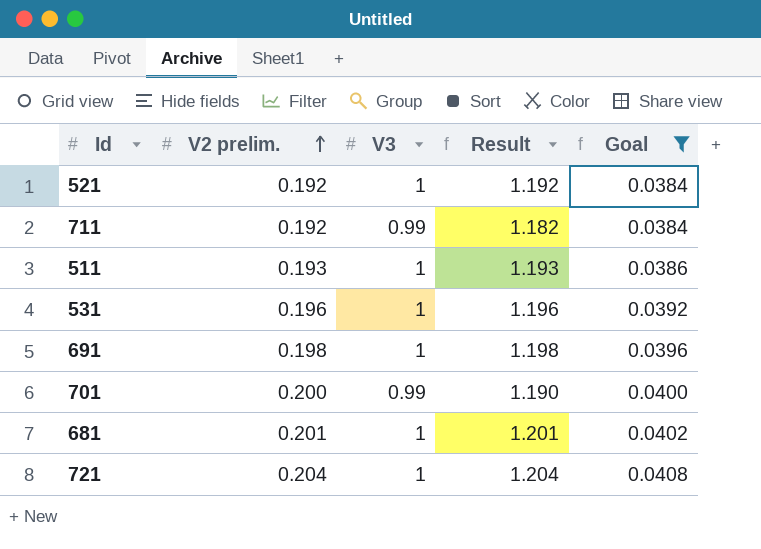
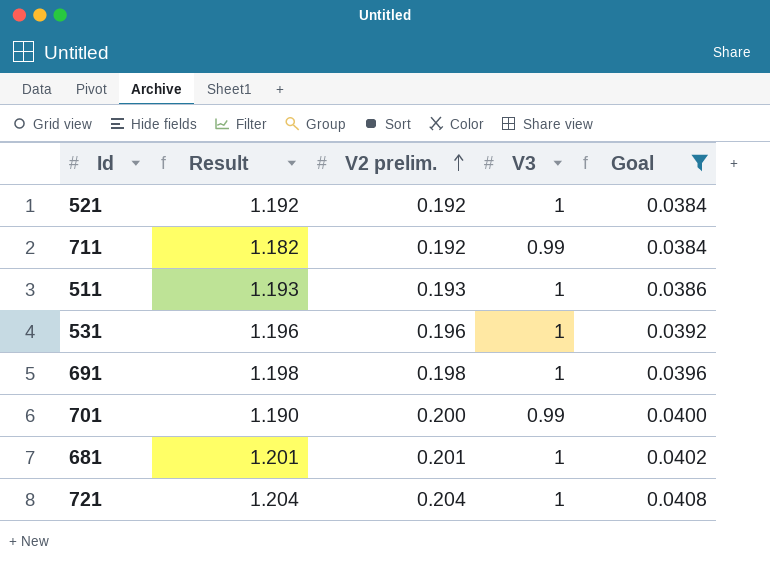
column Result | position: 4 -> 2

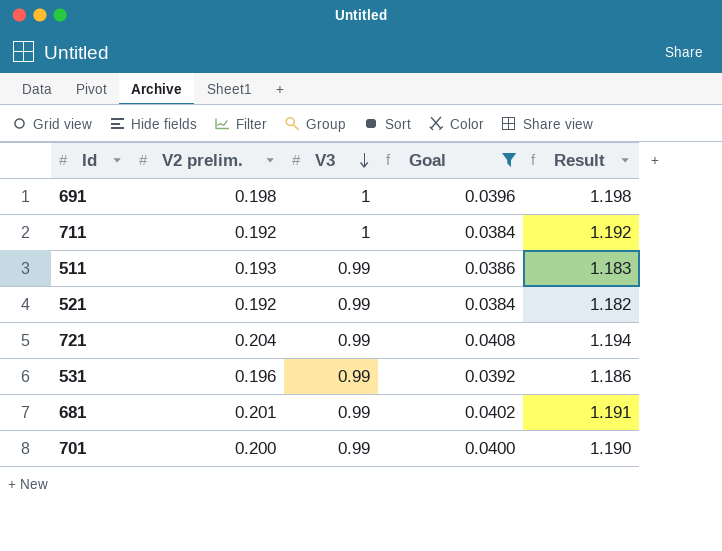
row order: V2 prelim. ascending -> V3 descending
column Result | position: 2 -> 5
711 | V3: 0.99 -> 1
711 | Result: 1.182 -> 1.192
511 | V3: 1 -> 0.99
511 | Result: 1.193 -> 1.183
521 | V3: 1 -> 0.99
521 | Result: 1.192 -> 1.182
721 | V3: 1 -> 0.99
721 | Result: 1.204 -> 1.194
531 | V3: 1 -> 0.99
531 | Result: 1.196 -> 1.186
681 | V3: 1 -> 0.99
681 | Result: 1.201 -> 1.191

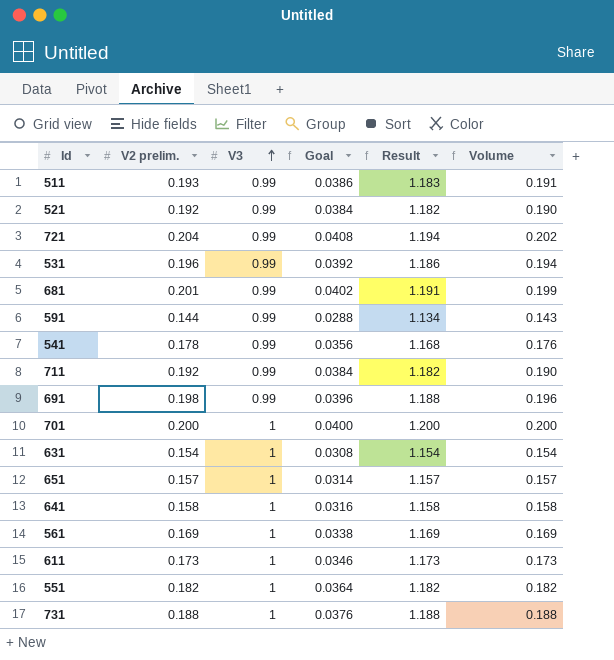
filter: Goal >= 0.0384 -> none
row order: V3 descending -> V3 ascending
column Volume | formula: none -> [V2 prelim.] * [V3]
711 | V3: 1 -> 0.99
711 | Result: 1.192 -> 1.182
691 | V3: 1 -> 0.99
691 | Result: 1.198 -> 1.188
701 | V3: 0.99 -> 1
701 | Result: 1.190 -> 1.200

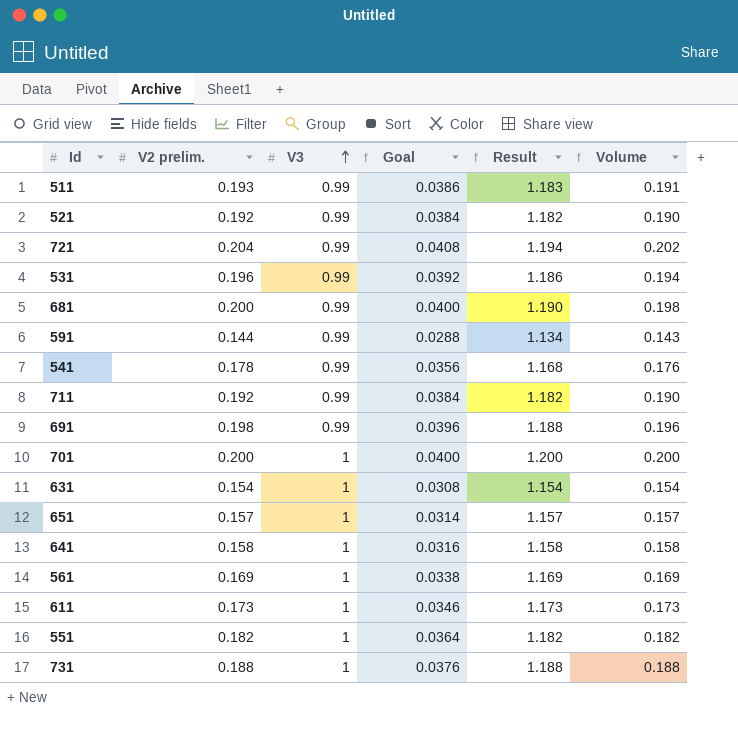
681 | V2 prelim.: 0.201 -> 0.200
681 | Goal: 0.0402 -> 0.0400
681 | Result: 1.191 -> 1.190
681 | Volume: 0.199 -> 0.198

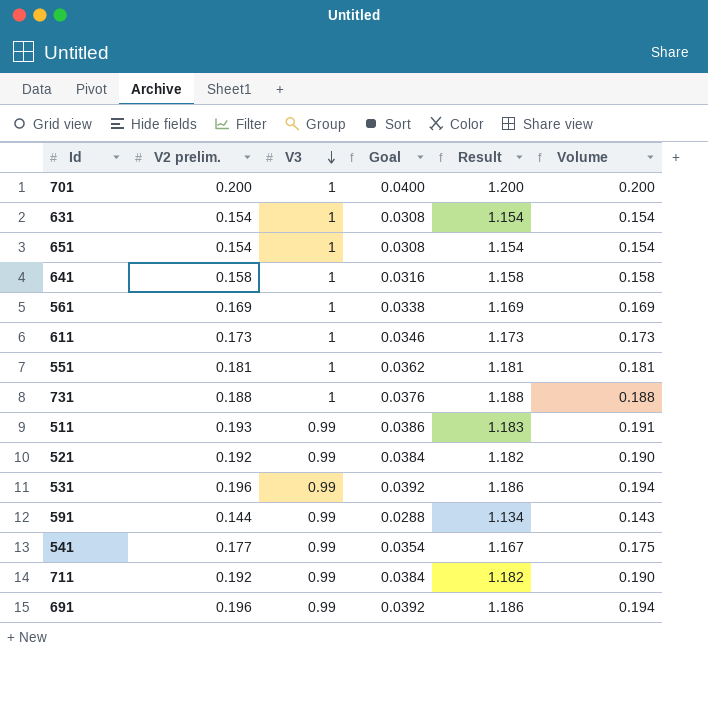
row order: V3 ascending -> V3 descending
row 721: 0.204 | 0.99 | 0.0408 | 1.194 | 0.202 -> none
row 681: 0.200 | 0.99 | 0.0400 | 1.190 | 0.198 -> none
651 | V2 prelim.: 0.157 -> 0.154
651 | Goal: 0.0314 -> 0.0308
651 | Result: 1.157 -> 1.154
651 | Volume: 0.157 -> 0.154
551 | V2 prelim.: 0.182 -> 0.181
551 | Goal: 0.0364 -> 0.0362
551 | Result: 1.182 -> 1.181
551 | Volume: 0.182 -> 0.181
541 | V2 prelim.: 0.178 -> 0.177
541 | Goal: 0.0356 -> 0.0354
541 | Result: 1.168 -> 1.167
541 | Volume: 0.176 -> 0.175
691 | V2 prelim.: 0.198 -> 0.196
691 | Goal: 0.0396 -> 0.0392
691 | Result: 1.188 -> 1.186
691 | Volume: 0.196 -> 0.194

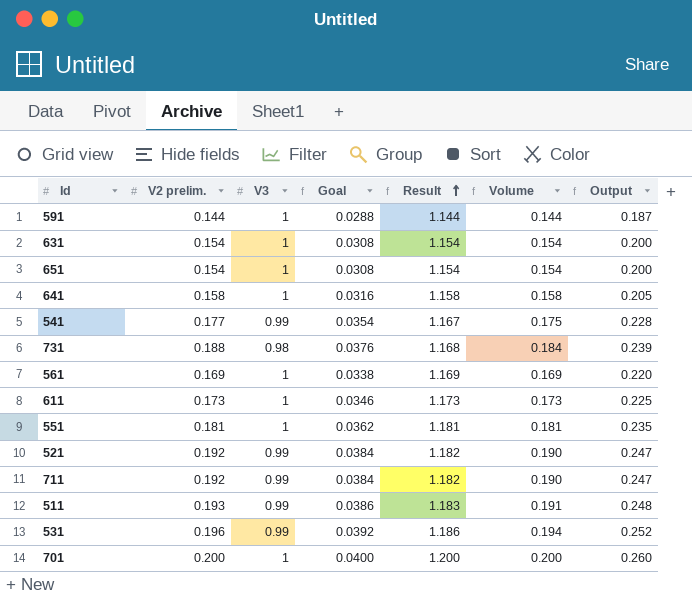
row order: V3 descending -> Result ascending
column Output | formula: none -> [Volume] * 1.3
row 691: 0.196 | 0.99 | 0.0392 | 1.186 | 0.194 -> none
591 | V3: 0.99 -> 1
591 | Result: 1.134 -> 1.144
591 | Volume: 0.143 -> 0.144
731 | V3: 1 -> 0.98
731 | Result: 1.188 -> 1.168
731 | Volume: 0.188 -> 0.184

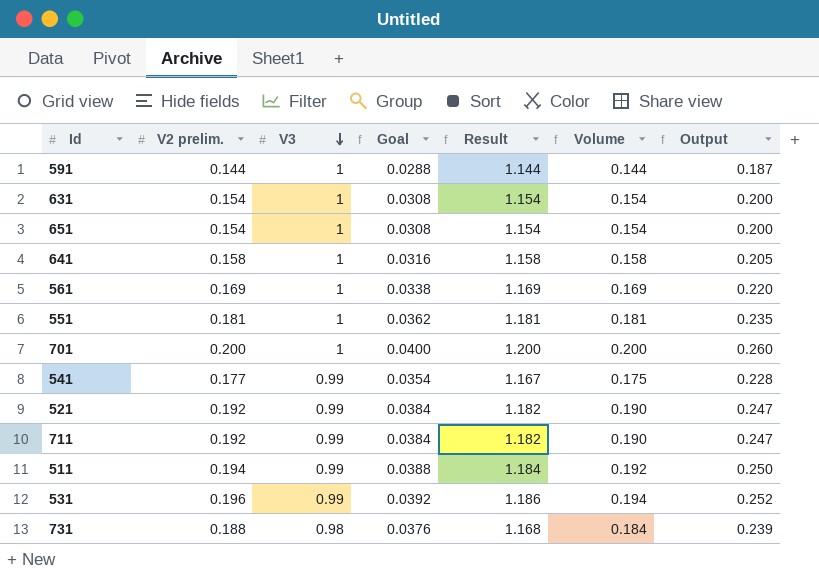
row order: Result ascending -> V3 descending
row 611: 0.173 | 1 | 0.0346 | 1.173 | 0.173 | 0.225 -> none
511 | V2 prelim.: 0.193 -> 0.194
511 | Goal: 0.0386 -> 0.0388
511 | Result: 1.183 -> 1.184
511 | Volume: 0.191 -> 0.192
511 | Output: 0.248 -> 0.250

